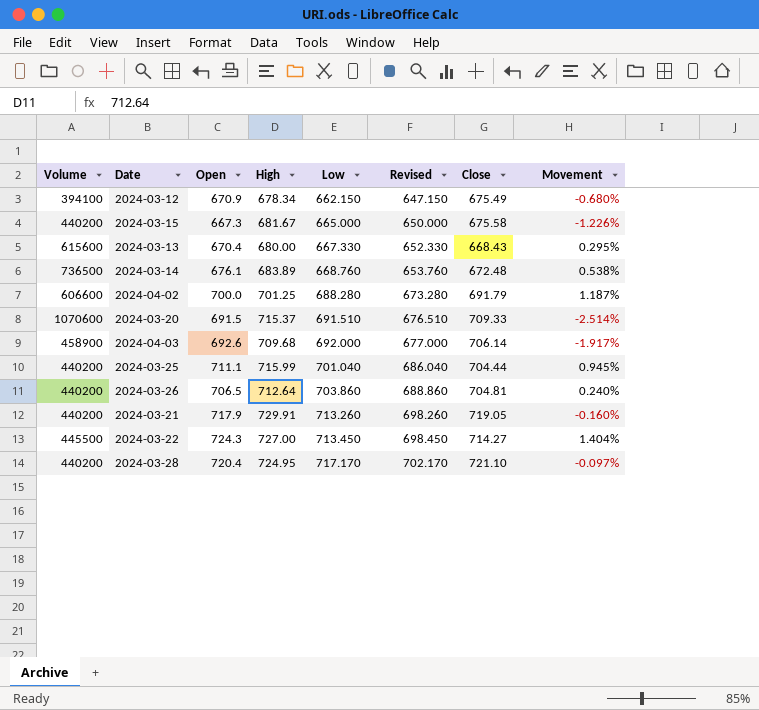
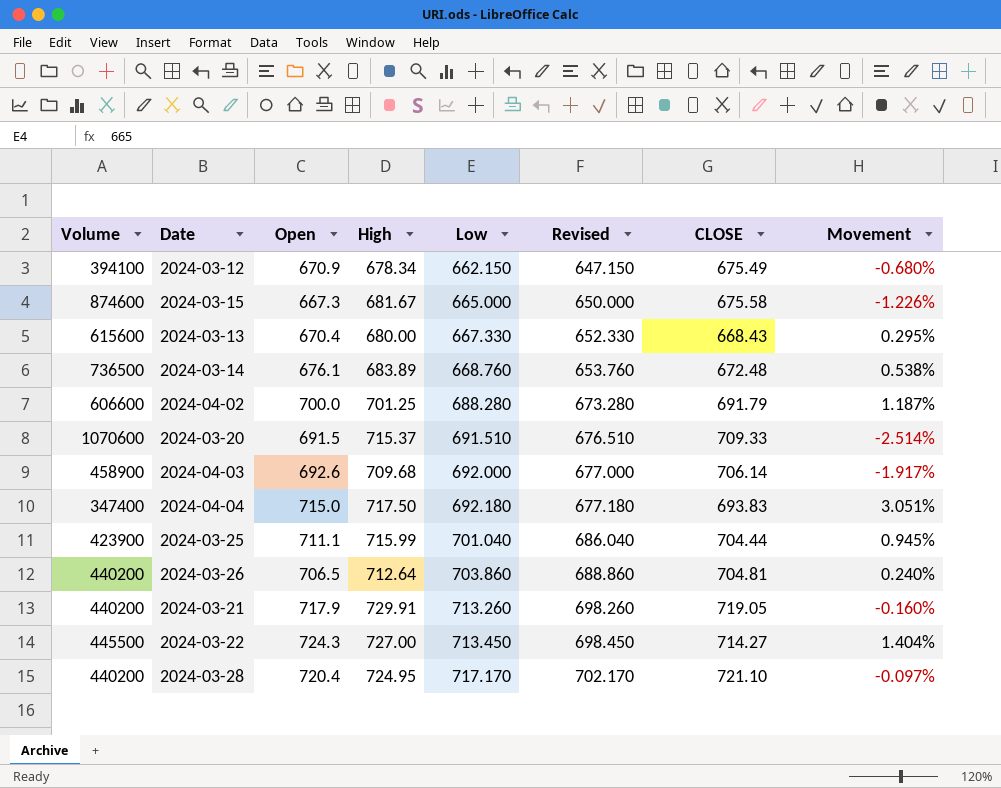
column name: Close -> CLOSE
2024-03-15 | Volume: 440200 -> 874600
row 2024-04-04: none -> 347400 | 715.0 | 717.50 | 692.180 | 677.180 | 693.83 | 3.051%
2024-03-25 | Volume: 440200 -> 423900

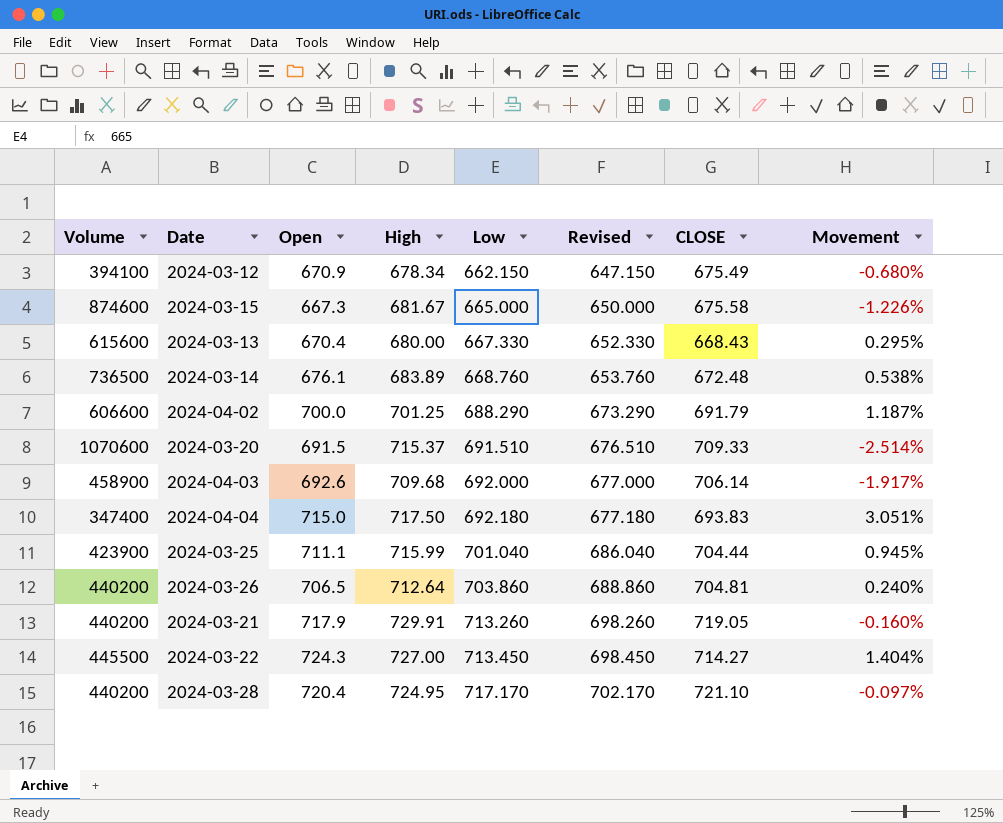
2024-04-02 | Low: 688.280 -> 688.290
2024-04-02 | Revised: 673.280 -> 673.290

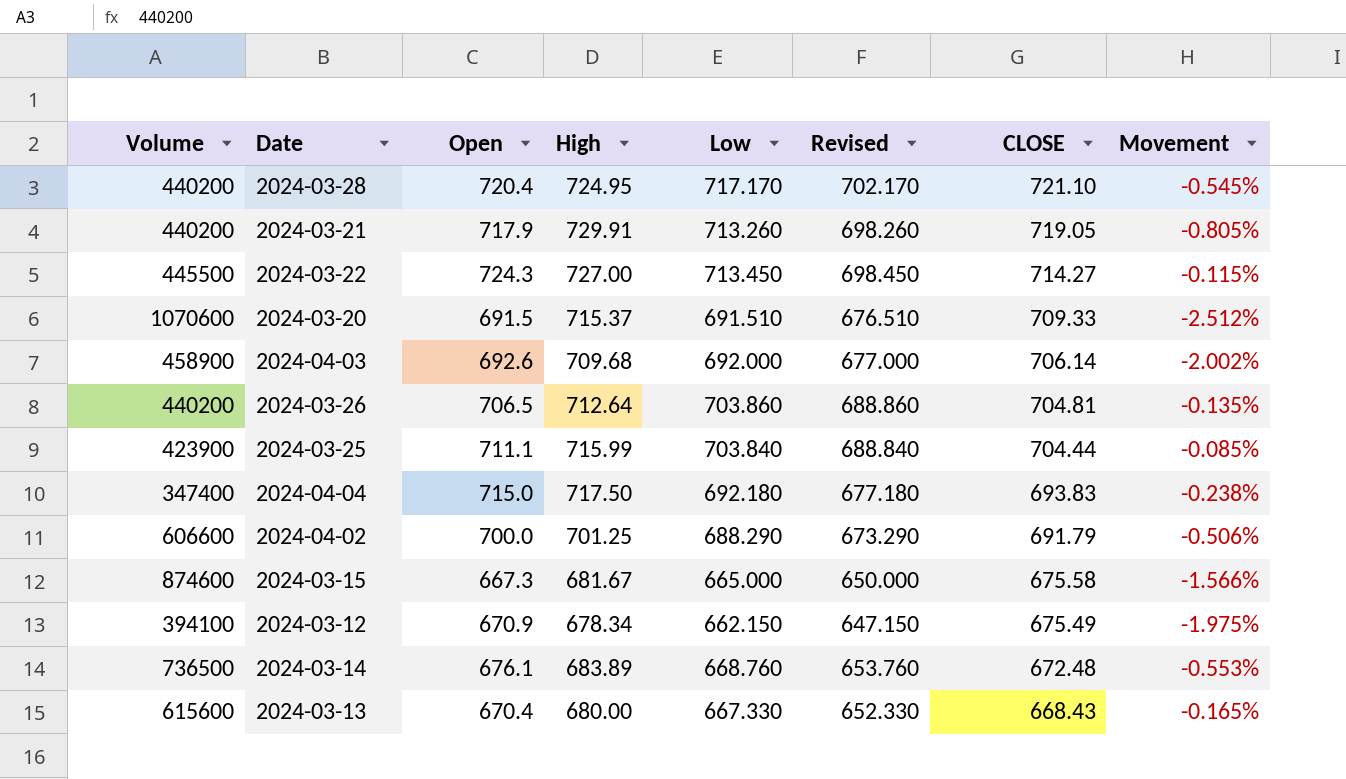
row order: Low ascending -> CLOSE descending
column Movement | formula: ([Open] - [CLOSE]) / [CLOSE] -> ([Low] - [CLOSE]) / [CLOSE]
2024-03-25 | Low: 701.040 -> 703.840
2024-03-25 | Revised: 686.040 -> 688.840

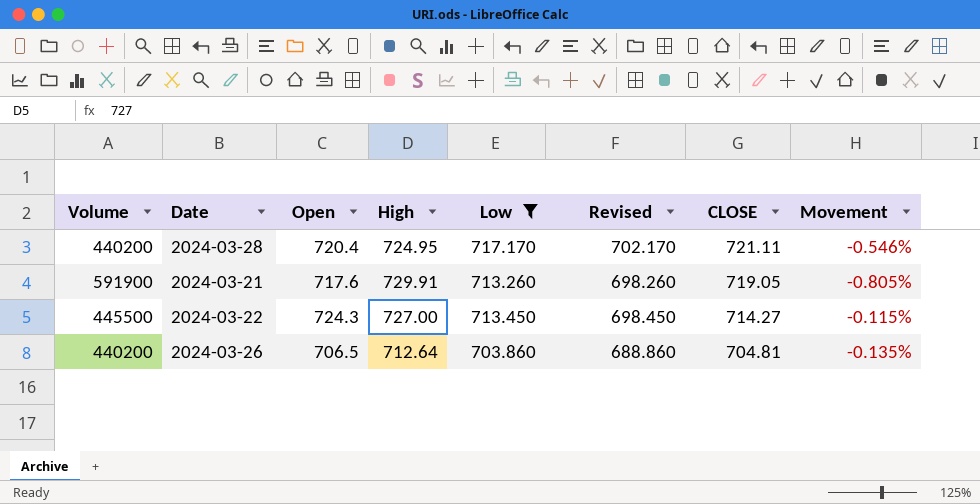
filter: none -> Low >= 703.860
2024-03-28 | CLOSE: 721.10 -> 721.11
2024-03-28 | Movement: -0.545% -> -0.546%
2024-03-21 | Volume: 440200 -> 591900
2024-03-21 | Open: 717.9 -> 717.6

